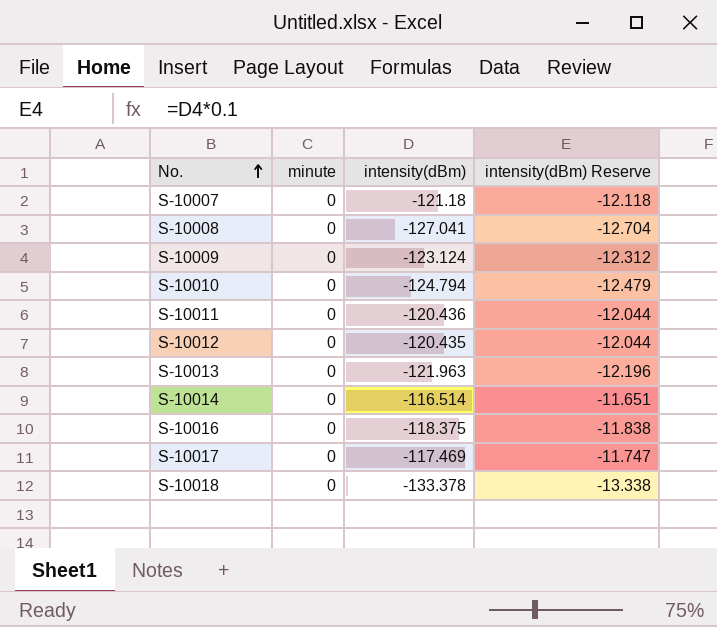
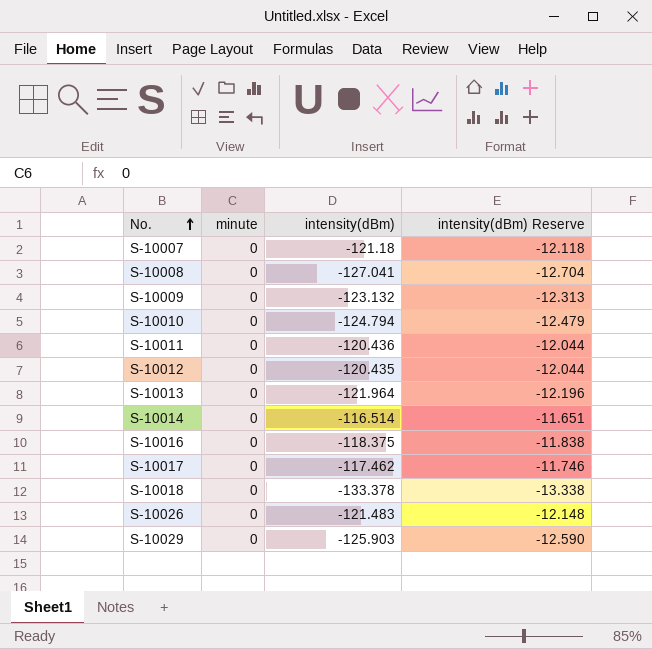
S-10009 | intensity(dBm): -123.124 -> -123.132
S-10009 | intensity(dBm) Reserve: -12.312 -> -12.313
S-10013 | intensity(dBm): -121.963 -> -121.964
S-10017 | intensity(dBm): -117.469 -> -117.462
S-10017 | intensity(dBm) Reserve: -11.747 -> -11.746
row S-10026: none -> 0 | -121.483 | -12.148
row S-10029: none -> 0 | -125.903 | -12.590

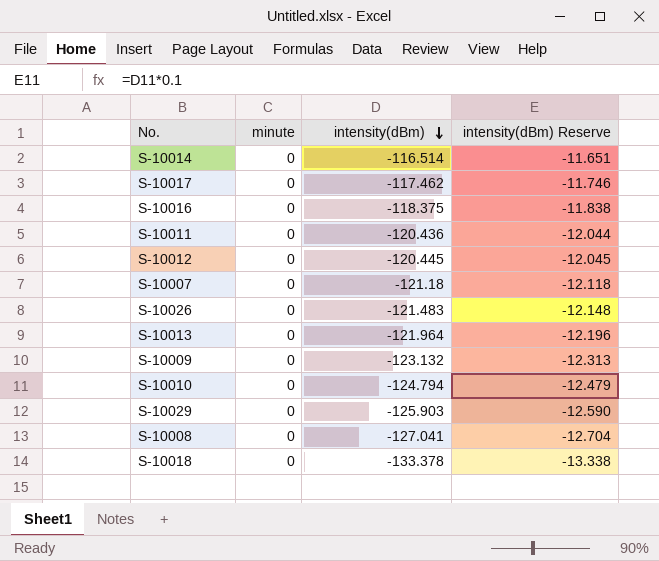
row order: No. ascending -> intensity(dBm) descending
S-10012 | intensity(dBm): -120.435 -> -120.445
S-10012 | intensity(dBm) Reserve: -12.044 -> -12.045

